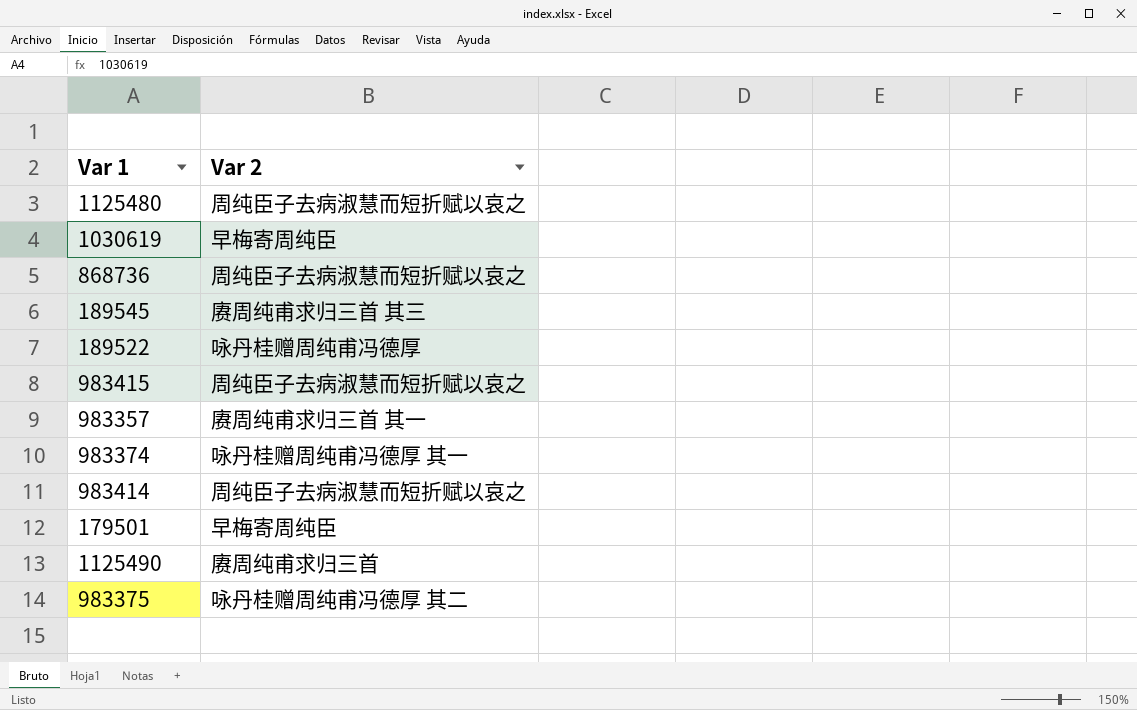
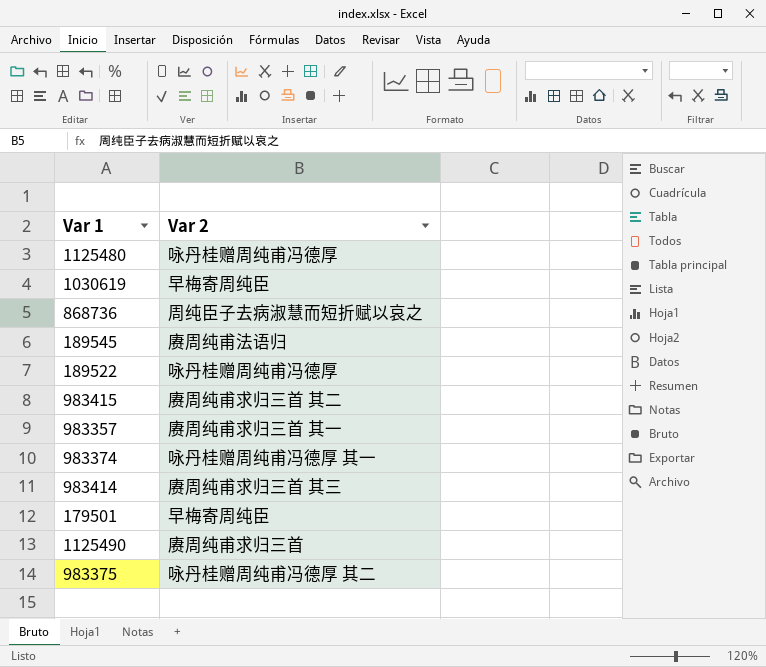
1125480 | Var 2: 周纯臣子去病淑慧而短折赋以哀之 -> 咏丹桂赠周纯甫冯德厚
189545 | Var 2: 赓周纯甫求归三首 其三 -> 赓周纯甫法语归
983415 | Var 2: 周纯臣子去病淑慧而短折赋以哀之 -> 赓周纯甫求归三首 其二
983414 | Var 2: 周纯臣子去病淑慧而短折赋以哀之 -> 赓周纯甫求归三首 其三

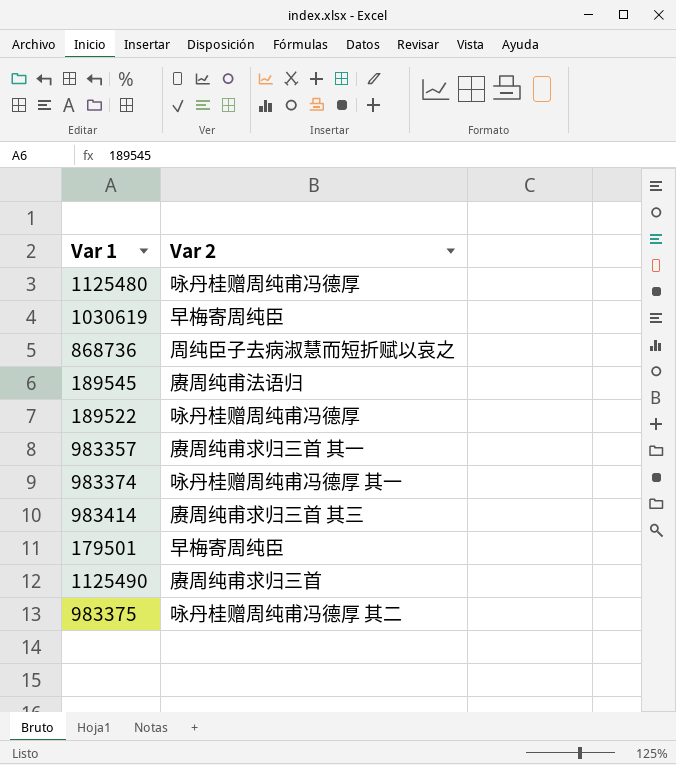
row 983415: 赓周纯甫求归三首 其二 -> none

